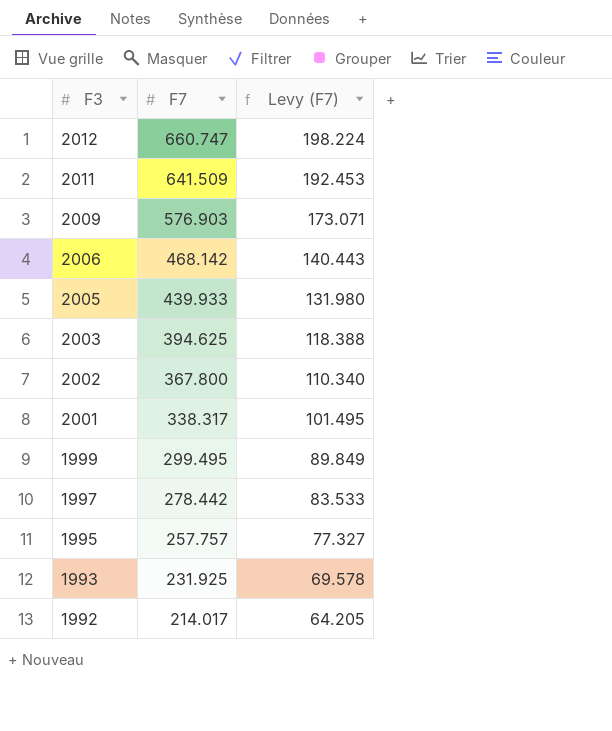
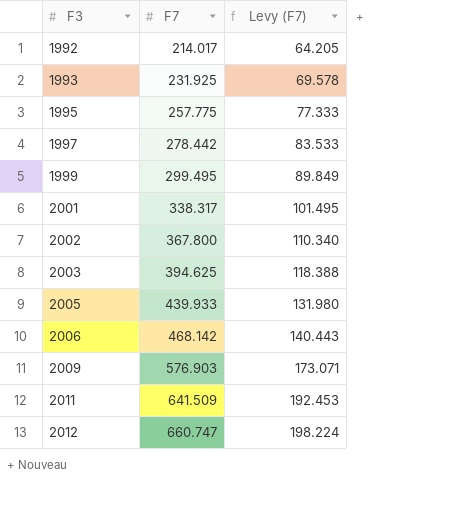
row order: F3 descending -> F3 ascending
1995 | F7: 257.757 -> 257.775
1995 | Levy (F7): 77.327 -> 77.333

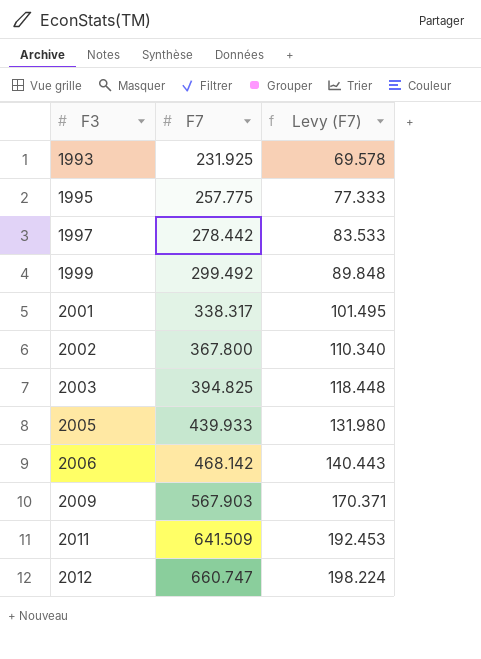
row 1992: 214.017 | 64.205 -> none
1999 | F7: 299.495 -> 299.492
1999 | Levy (F7): 89.849 -> 89.848
2003 | F7: 394.625 -> 394.825
2003 | Levy (F7): 118.388 -> 118.448
2009 | F7: 576.903 -> 567.903
2009 | Levy (F7): 173.071 -> 170.371

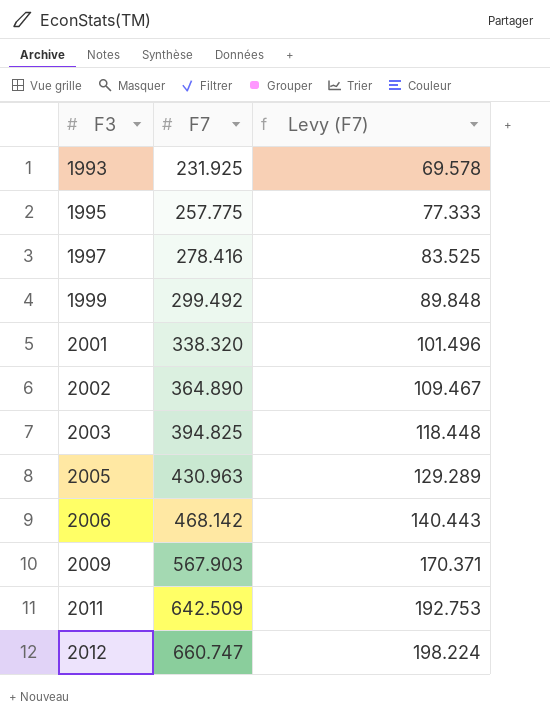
1997 | F7: 278.442 -> 278.416
1997 | Levy (F7): 83.533 -> 83.525
2001 | F7: 338.317 -> 338.320
2001 | Levy (F7): 101.495 -> 101.496
2002 | F7: 367.800 -> 364.890
2002 | Levy (F7): 110.340 -> 109.467
2005 | F7: 439.933 -> 430.963
2005 | Levy (F7): 131.980 -> 129.289
2011 | F7: 641.509 -> 642.509
2011 | Levy (F7): 192.453 -> 192.753

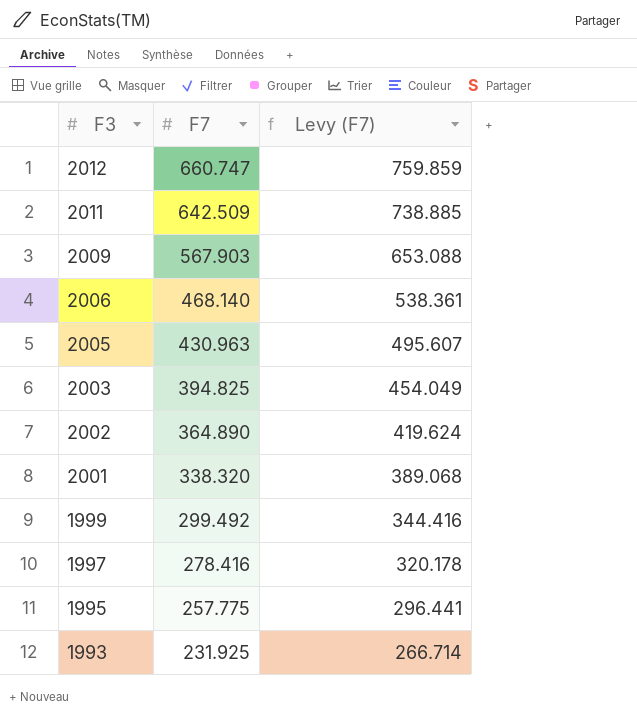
row order: F3 ascending -> F3 descending
column Levy (F7) | formula: [F7] * 0.3 -> [F7] * 1.15
2006 | F7: 468.142 -> 468.140

